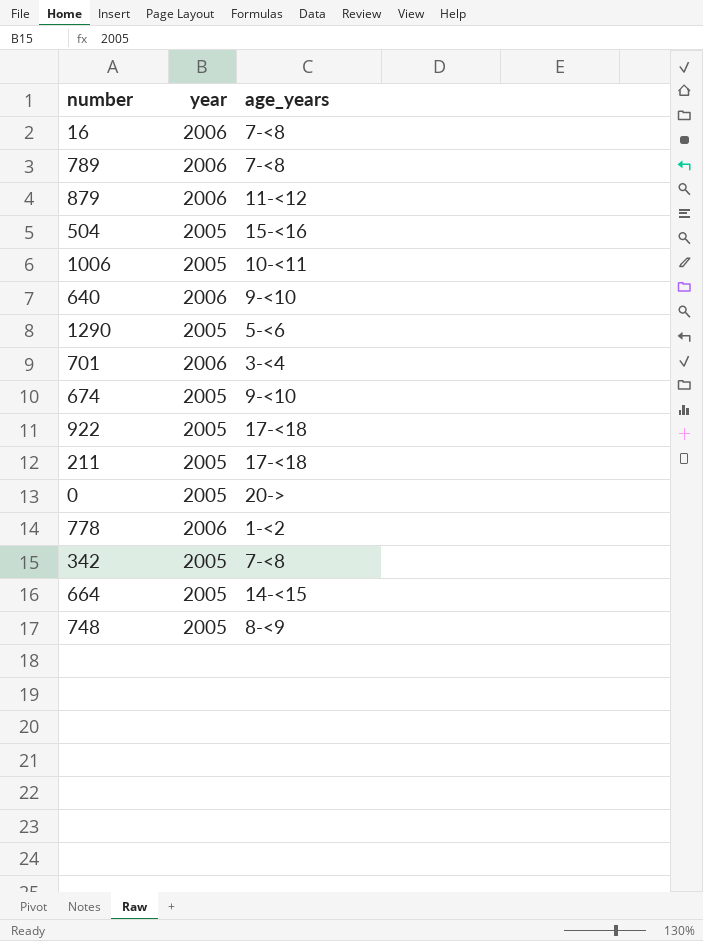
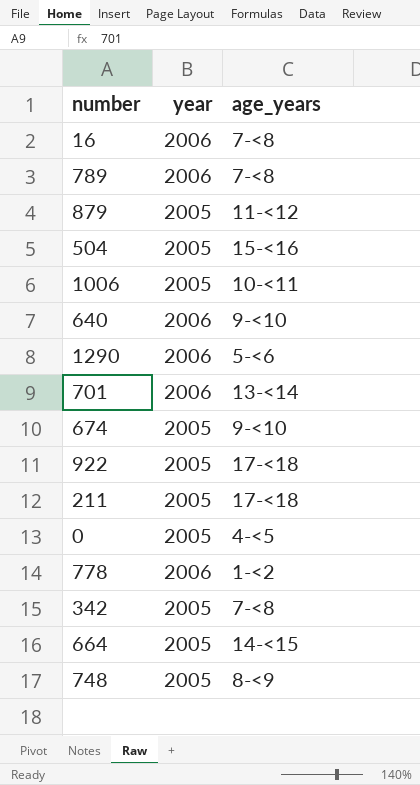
879 | year: 2006 -> 2005
1290 | year: 2005 -> 2006
701 | age_years: 3-<4 -> 13-<14
0 | age_years: 20-> -> 4-<5

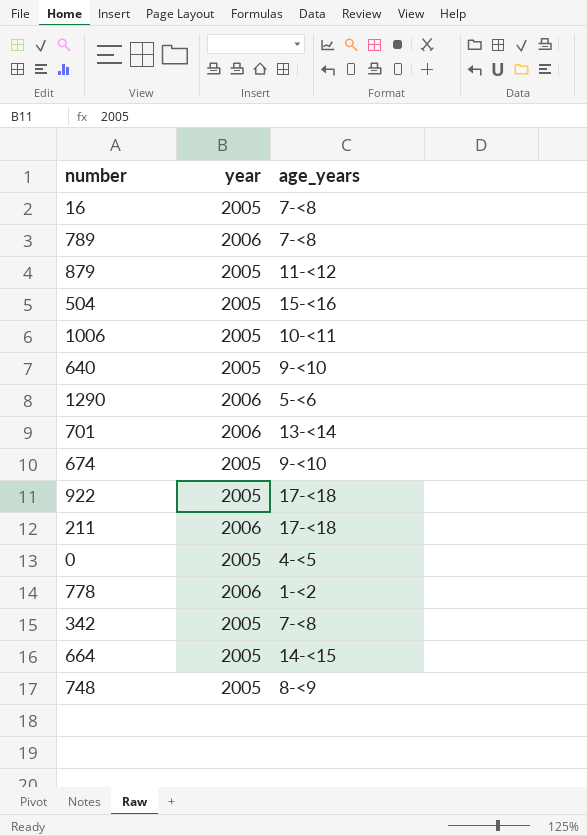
16 | year: 2006 -> 2005
640 | year: 2006 -> 2005
211 | year: 2005 -> 2006

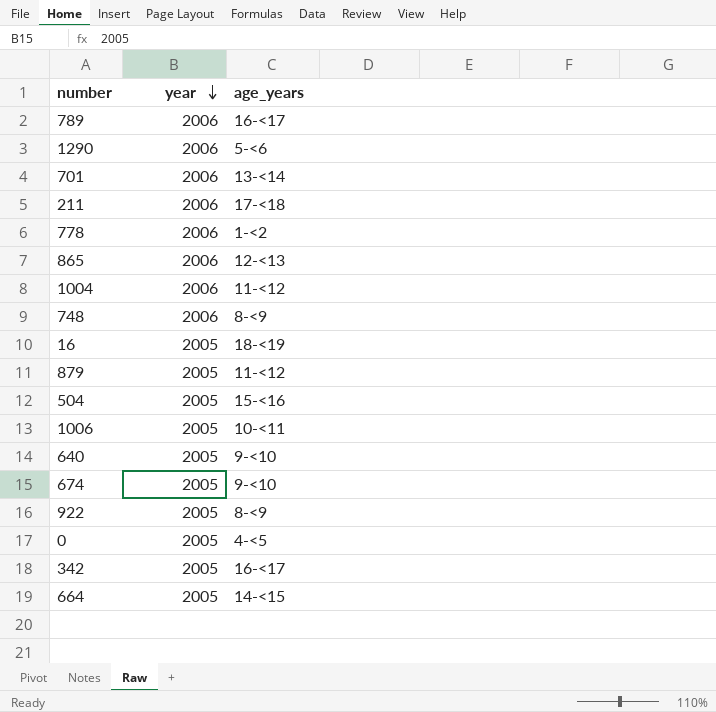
row order: none -> year descending
789 | age_years: 7-<8 -> 16-<17
row 865: none -> 2006 | 12-<13
row 1004: none -> 2006 | 11-<12
748 | year: 2005 -> 2006
16 | age_years: 7-<8 -> 18-<19
922 | age_years: 17-<18 -> 8-<9
342 | age_years: 7-<8 -> 16-<17

